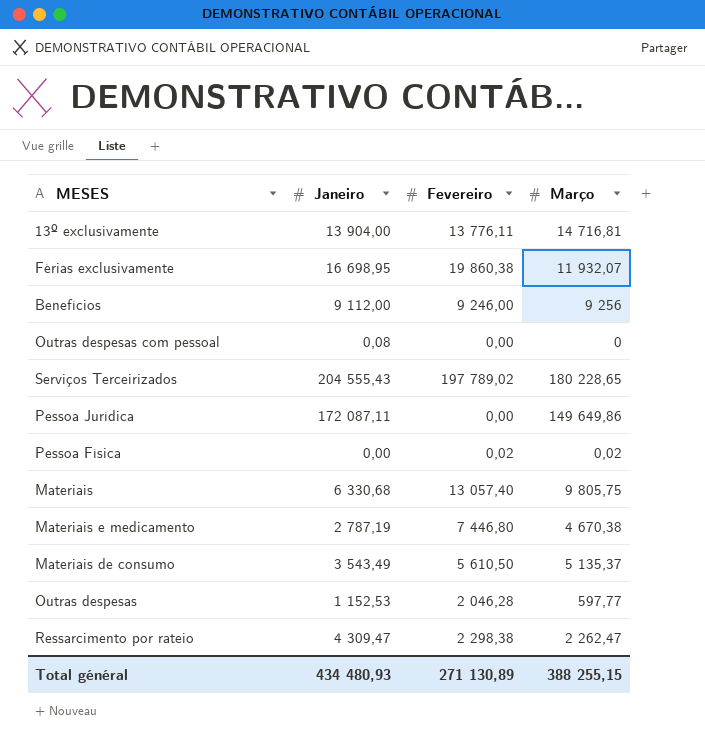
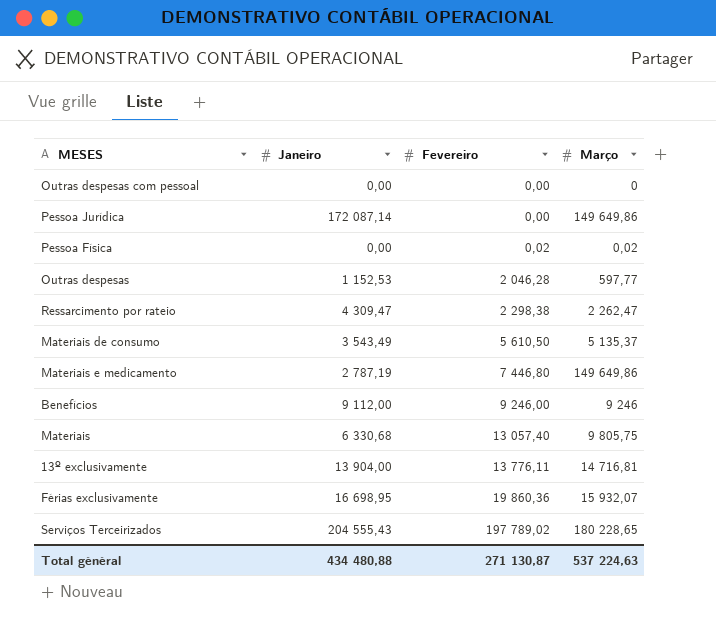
row order: none -> Fevereiro ascending
Outras despesas com pessoal | Janeiro: 0,08 -> 0,00
Pessoa Jurídica | Janeiro: 172 087,11 -> 172 087,14
Materiais e medicamento | Março: 4 670,38 -> 149 649,86
Benefícios | Março: 9 256 -> 9 246
Férias exclusivamente | Fevereiro: 19 860,38 -> 19 860,36
Férias exclusivamente | Março: 11 932,07 -> 15 932,07
Total général | Janeiro: 434 480,93 -> 434 480,88
Total général | Fevereiro: 271 130,89 -> 271 130,87
Total général | Março: 388 255,15 -> 537 224,63

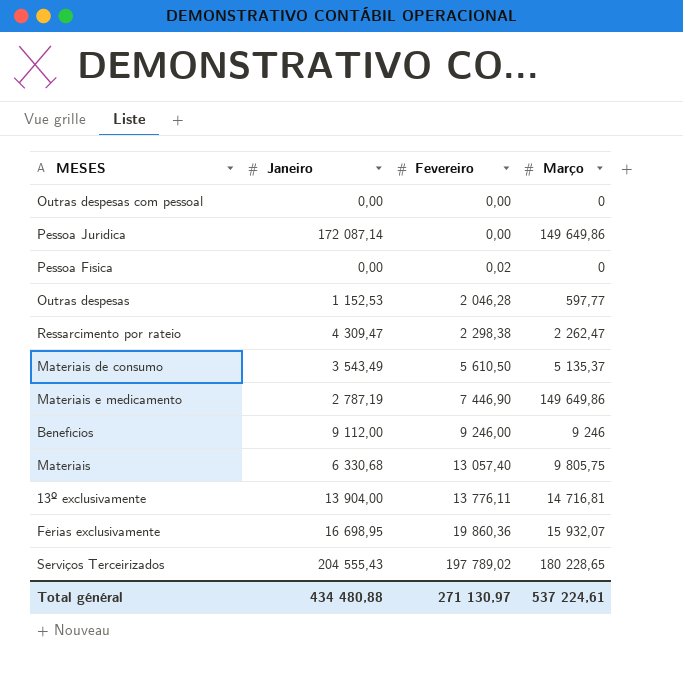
Pessoa Física | Março: 0,02 -> 0
Materiais e medicamento | Fevereiro: 7 446,80 -> 7 446,90
Total général | Fevereiro: 271 130,87 -> 271 130,97
Total général | Março: 537 224,63 -> 537 224,61

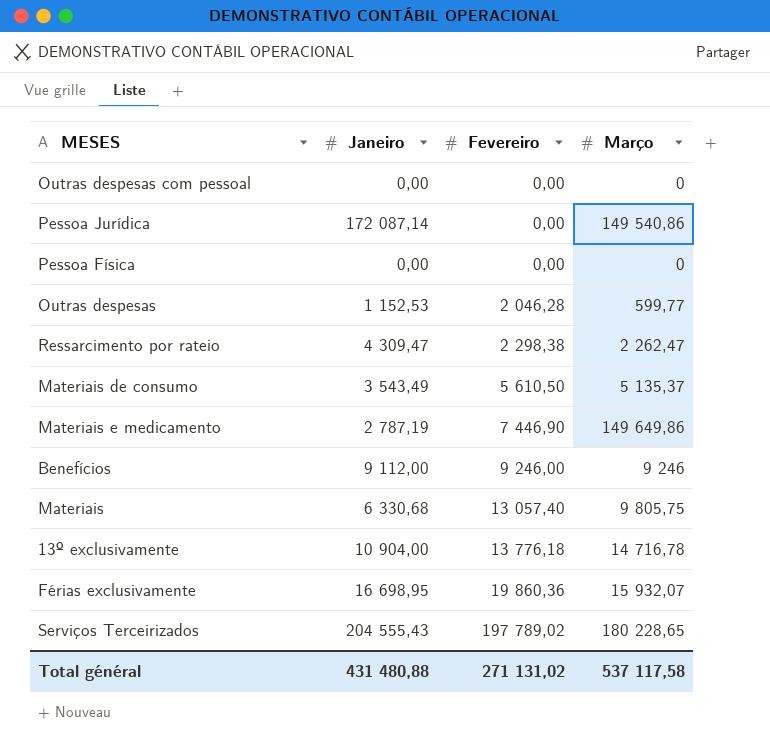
Pessoa Jurídica | Março: 149 649,86 -> 149 540,86
Pessoa Física | Fevereiro: 0,02 -> 0,00
Outras despesas | Março: 597,77 -> 599,77
13º exclusivamente | Janeiro: 13 904,00 -> 10 904,00
13º exclusivamente | Fevereiro: 13 776,11 -> 13 776,18
13º exclusivamente | Março: 14 716,81 -> 14 716,78
Total général | Janeiro: 434 480,88 -> 431 480,88
Total général | Fevereiro: 271 130,97 -> 271 131,02
Total général | Março: 537 224,61 -> 537 117,58

